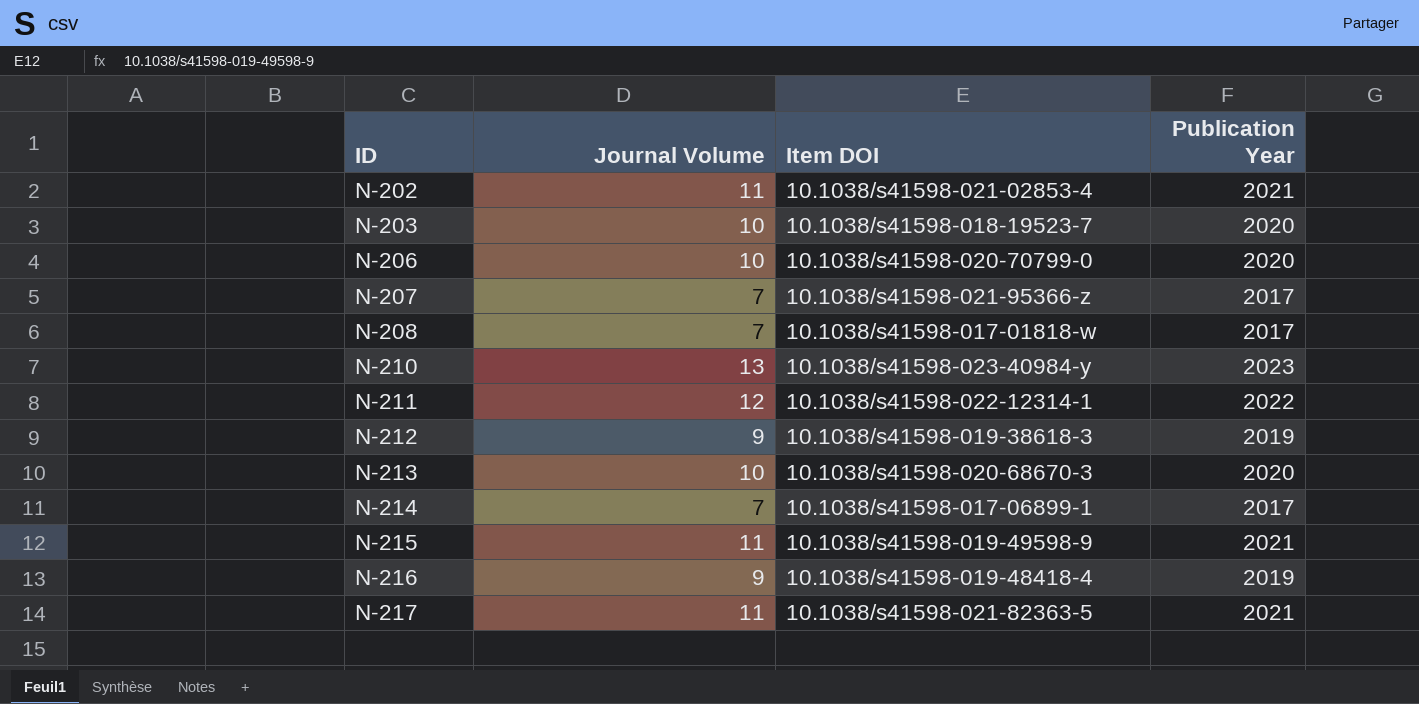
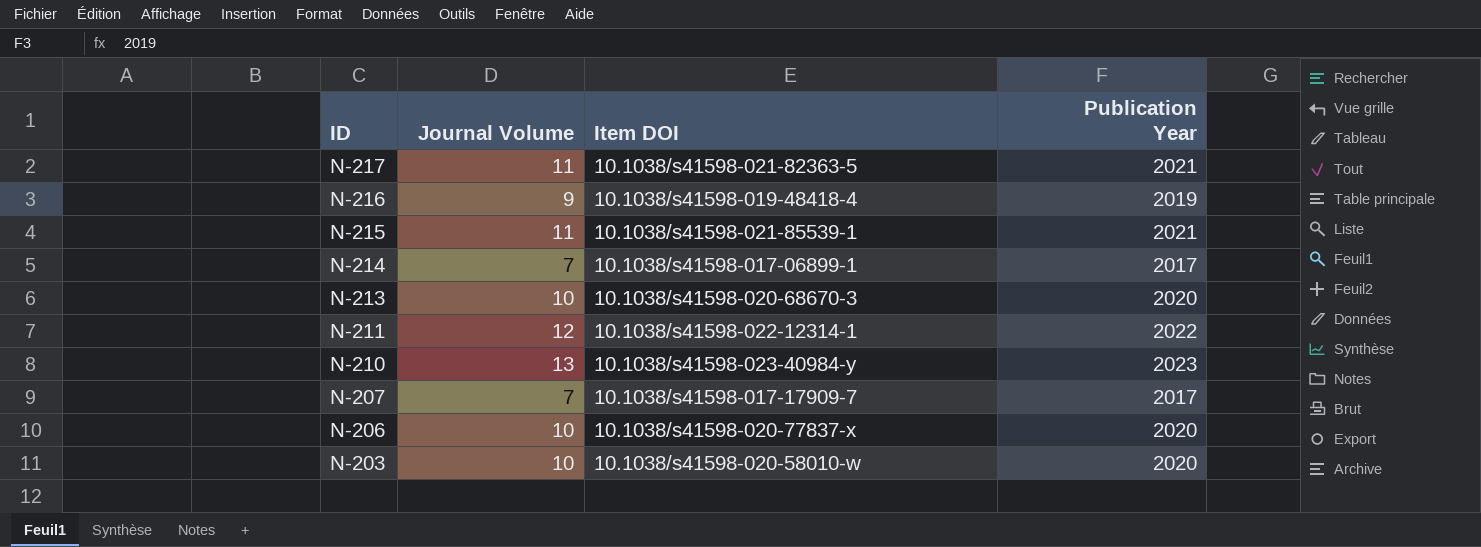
row order: ID ascending -> ID descending
row N-202: 11 | 10.1038/s41598-021-02853-4 | 2021 -> none
row N-208: 7 | 10.1038/s41598-017-01818-w | 2017 -> none
row N-212: 9 | 10.1038/s41598-019-38618-3 | 2019 -> none
N-215 | Item DOI: 10.1038/s41598-019-49598-9 -> 10.1038/s41598-021-85539-1
N-207 | Item DOI: 10.1038/s41598-021-95366-z -> 10.1038/s41598-017-17909-7
N-206 | Item DOI: 10.1038/s41598-020-70799-0 -> 10.1038/s41598-020-77837-x
N-203 | Item DOI: 10.1038/s41598-018-19523-7 -> 10.1038/s41598-020-58010-w

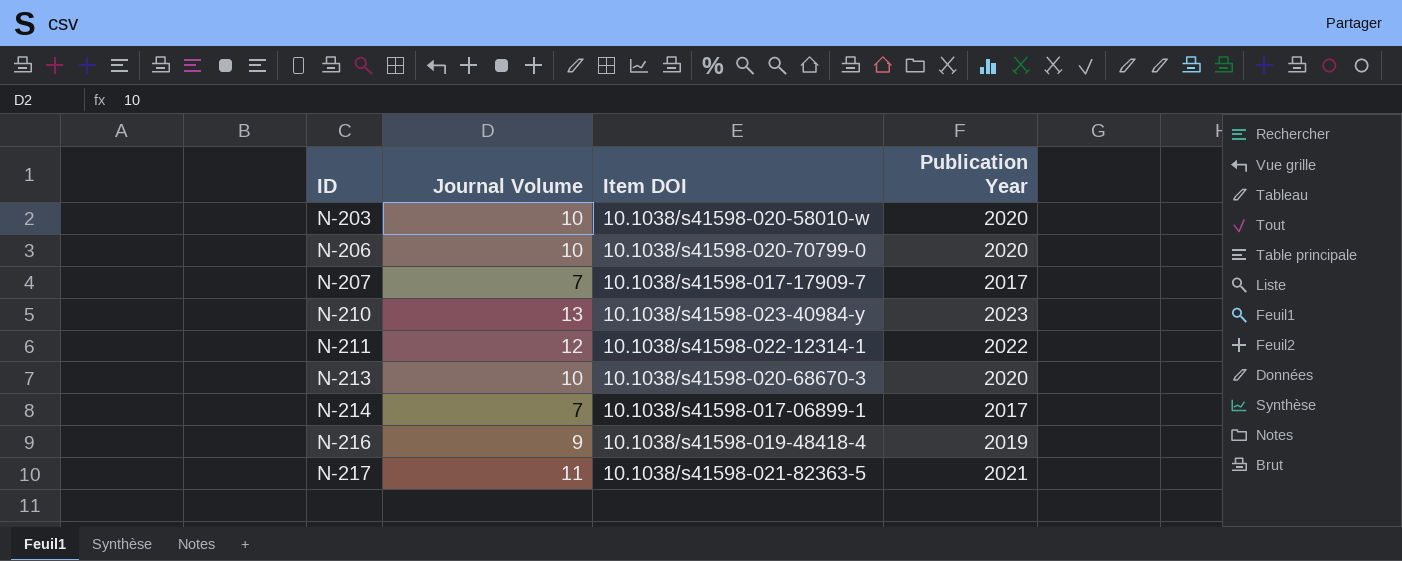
row order: ID descending -> ID ascending
row N-215: 11 | 10.1038/s41598-021-85539-1 | 2021 -> none
N-206 | Item DOI: 10.1038/s41598-020-77837-x -> 10.1038/s41598-020-70799-0

